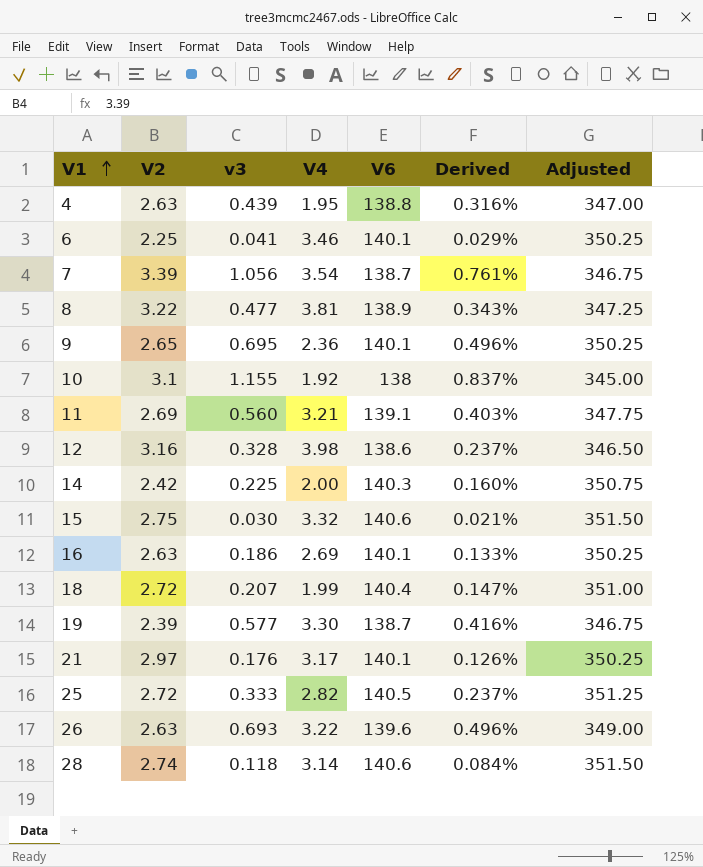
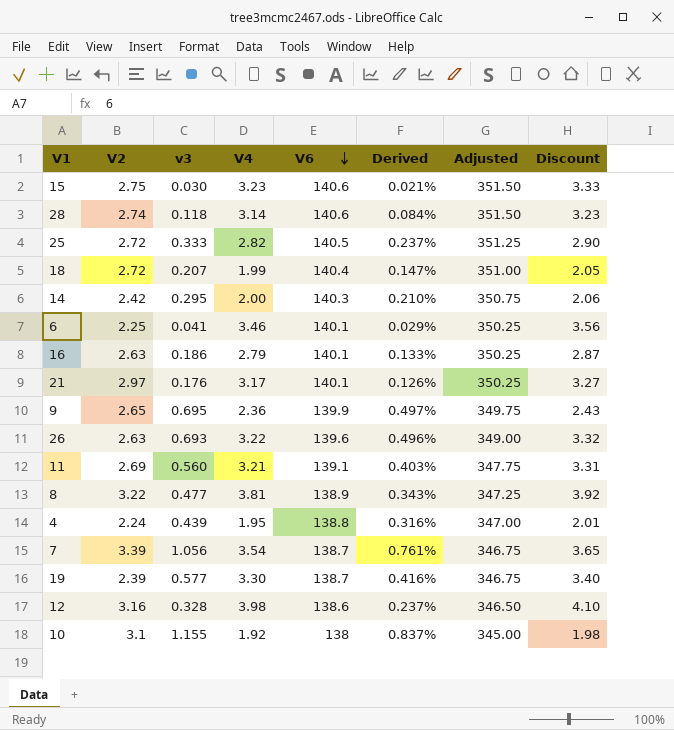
row order: V1 ascending -> V6 descending
column Discount | formula: none -> [V4] * 1.03
15 | V4: 3.32 -> 3.23
14 | v3: 0.225 -> 0.295
14 | Derived: 0.160% -> 0.210%
16 | V4: 2.69 -> 2.79
9 | V6: 140.1 -> 139.9
9 | Derived: 0.496% -> 0.497%
9 | Adjusted: 350.25 -> 349.75
4 | V2: 2.63 -> 2.24

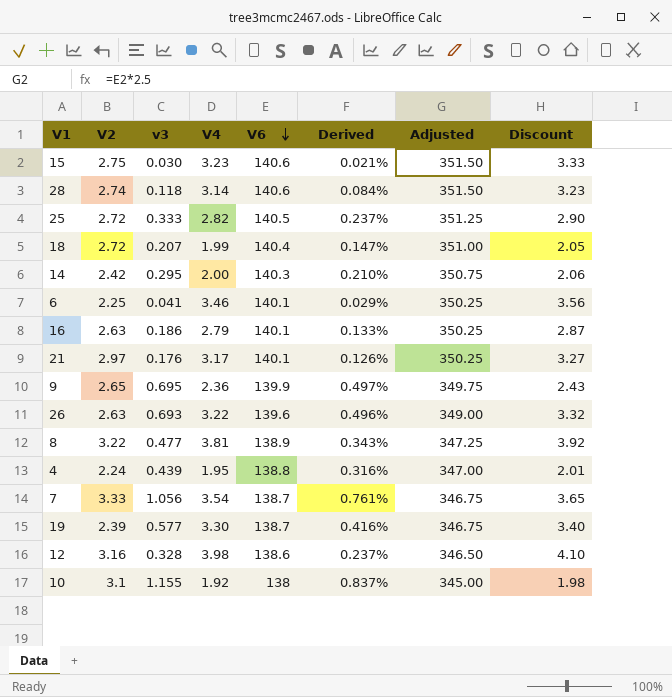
row 11: 2.69 | 0.560 | 3.21 | 139.1 | 0.403% | 347.75 | 3.31 -> none
7 | V2: 3.39 -> 3.33

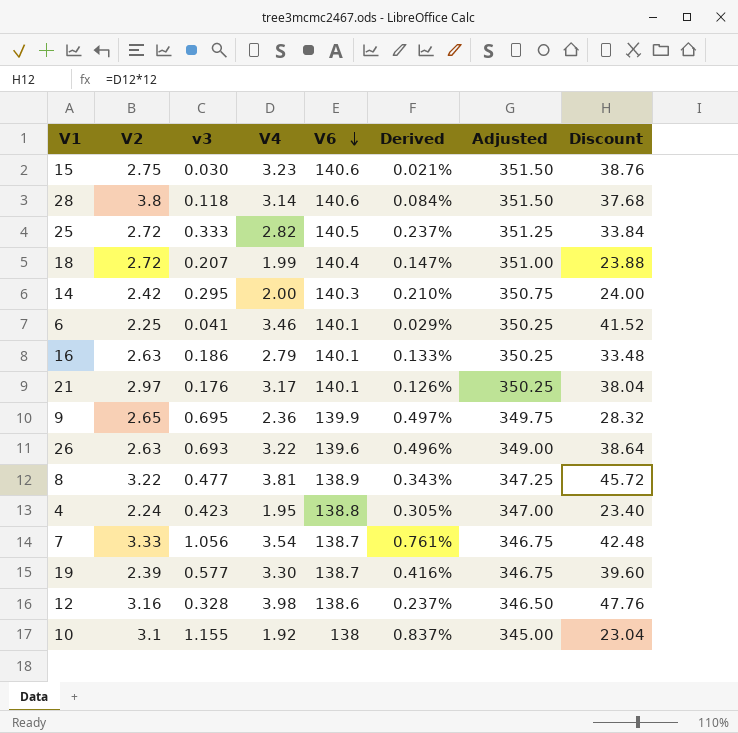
column Discount | formula: [V4] * 1.03 -> [V4] * 12
28 | V2: 2.74 -> 3.8
4 | v3: 0.439 -> 0.423
4 | Derived: 0.316% -> 0.305%

